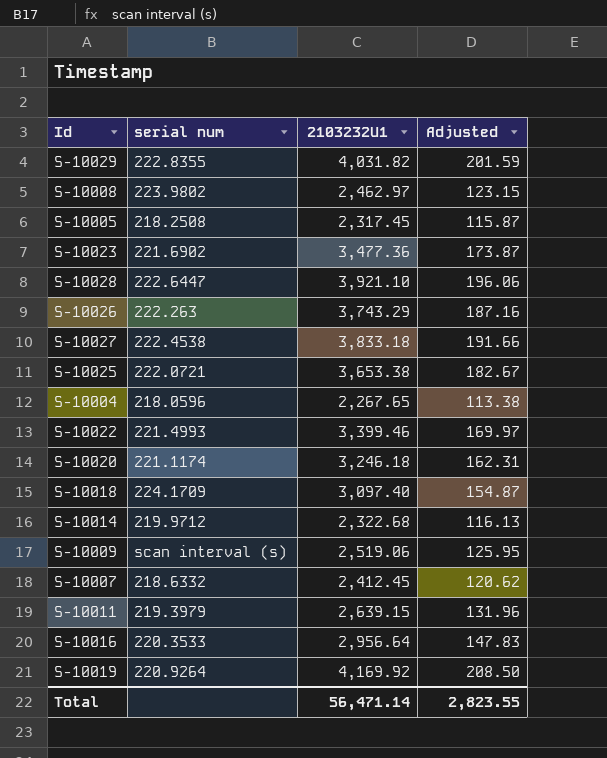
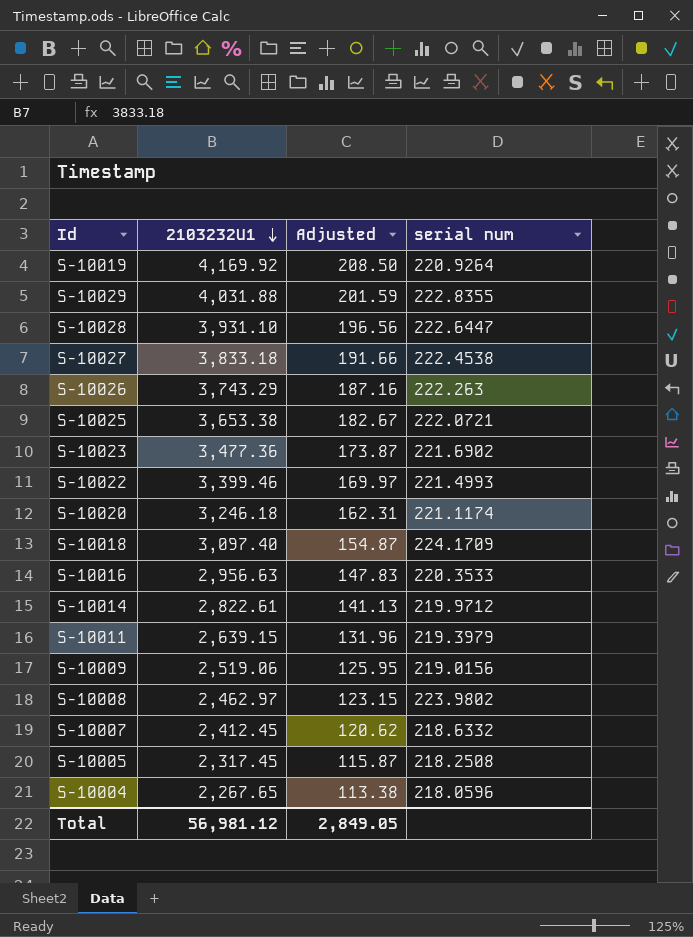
row order: none -> 2103232U1 descending
column serial num | position: 2 -> 4
S-10029 | 2103232U1: 4,031.82 -> 4,031.88
S-10028 | 2103232U1: 3,921.10 -> 3,931.10
S-10028 | Adjusted: 196.06 -> 196.56
S-10016 | 2103232U1: 2,956.64 -> 2,956.63
S-10014 | 2103232U1: 2,322.68 -> 2,822.61
S-10014 | Adjusted: 116.13 -> 141.13
S-10009 | serial num: scan interval (s) -> 219.0156
Total | 2103232U1: 56,471.14 -> 56,981.12
Total | Adjusted: 2,823.55 -> 2,849.05

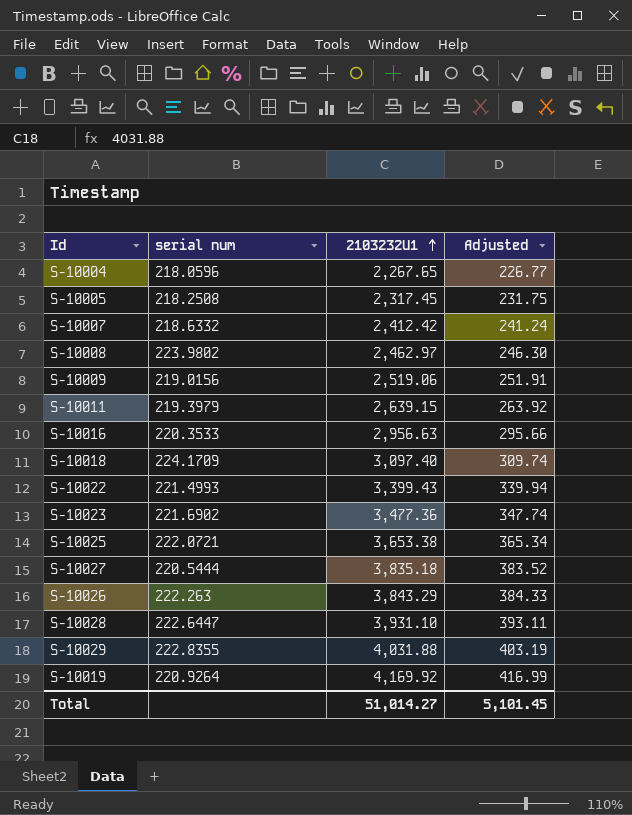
row order: 2103232U1 descending -> 2103232U1 ascending
column serial num | position: 4 -> 2
column Adjusted | formula: [2103232U1] * 0.05 -> [2103232U1] * 0.1
row S-10020: 3,246.18 | 162.31 | 221.1174 -> none
row S-10014: 2,822.61 | 141.13 | 219.9712 -> none
S-10007 | 2103232U1: 2,412.45 -> 2,412.42
S-10022 | 2103232U1: 3,399.46 -> 3,399.43
S-10027 | serial num: 222.4538 -> 220.5444
S-10027 | 2103232U1: 3,833.18 -> 3,835.18
S-10026 | 2103232U1: 3,743.29 -> 3,843.29
Total | 2103232U1: 56,981.12 -> 51,014.27
Total | Adjusted: 2,849.05 -> 5,101.45

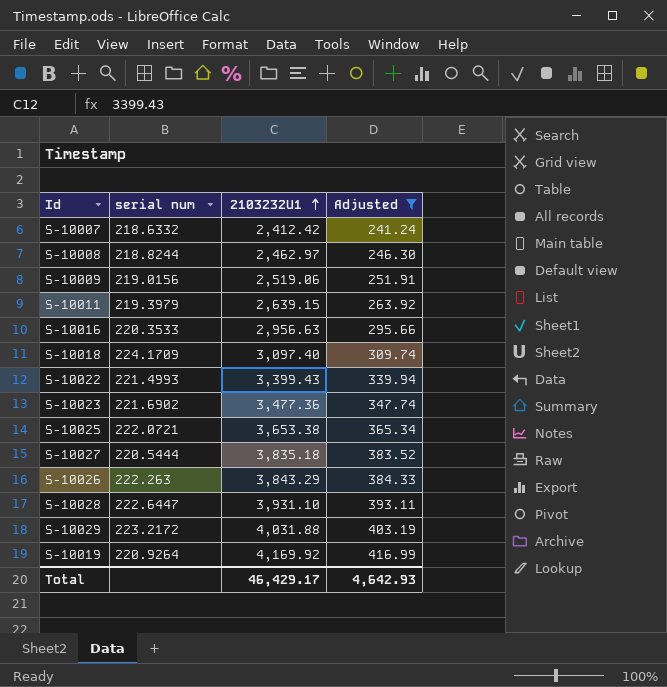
filter: none -> Adjusted >= 241.24
S-10008 | serial num: 223.9802 -> 218.8244
S-10029 | serial num: 222.8355 -> 223.2172
Total | 2103232U1: 51,014.27 -> 46,429.17
Total | Adjusted: 5,101.45 -> 4,642.93

